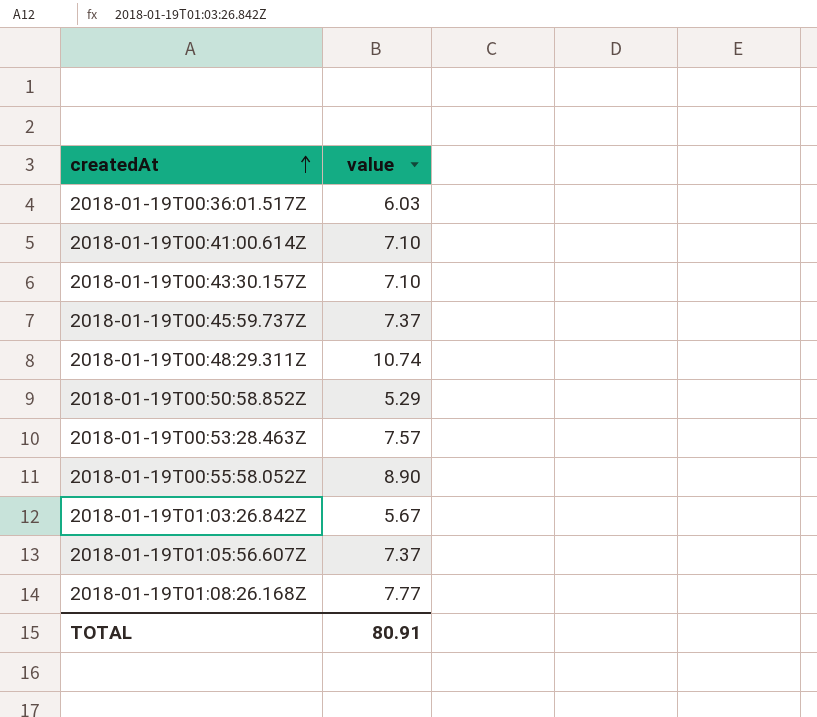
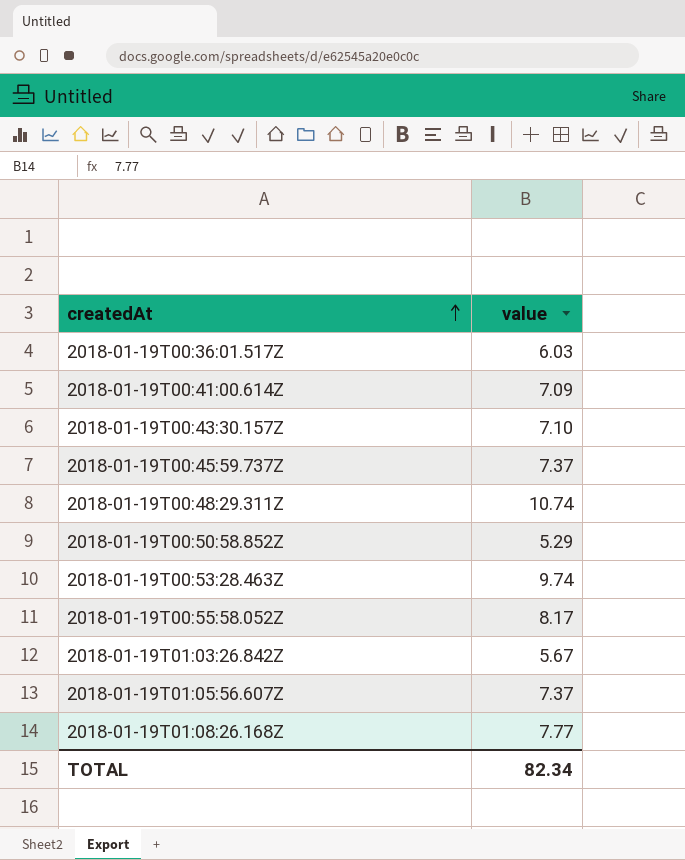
2018-01-19T00:41:00.614Z | value: 7.10 -> 7.09
2018-01-19T00:53:28.463Z | value: 7.57 -> 9.74
2018-01-19T00:55:58.052Z | value: 8.90 -> 8.17
TOTAL | value: 80.91 -> 82.34

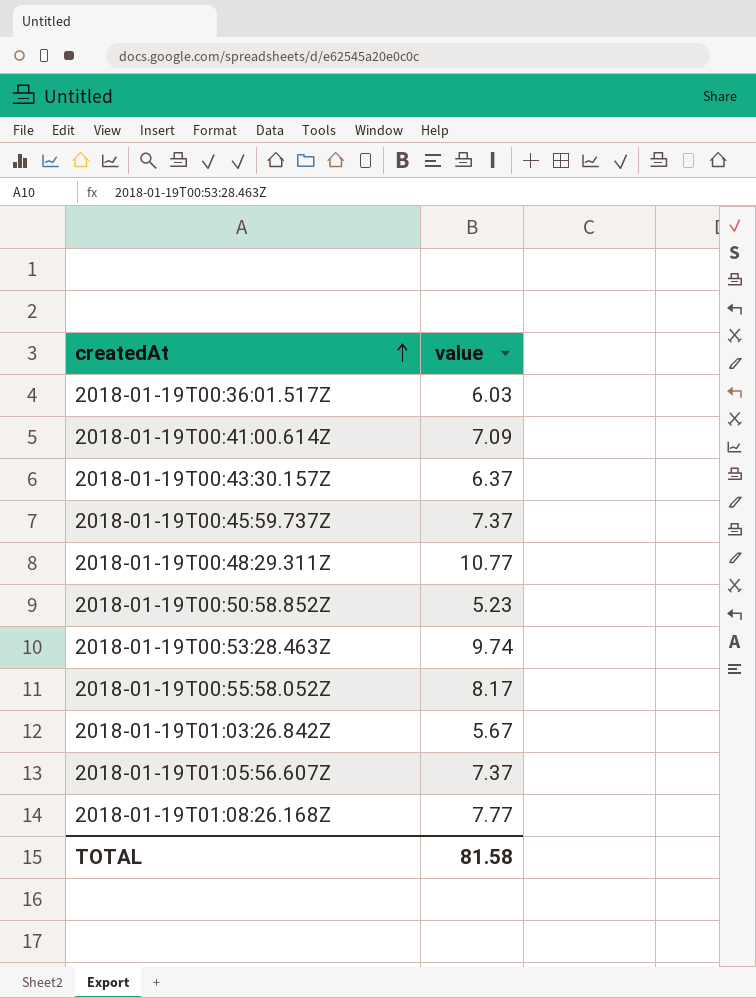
2018-01-19T00:43:30.157Z | value: 7.10 -> 6.37
2018-01-19T00:48:29.311Z | value: 10.74 -> 10.77
2018-01-19T00:50:58.852Z | value: 5.29 -> 5.23
TOTAL | value: 82.34 -> 81.58

